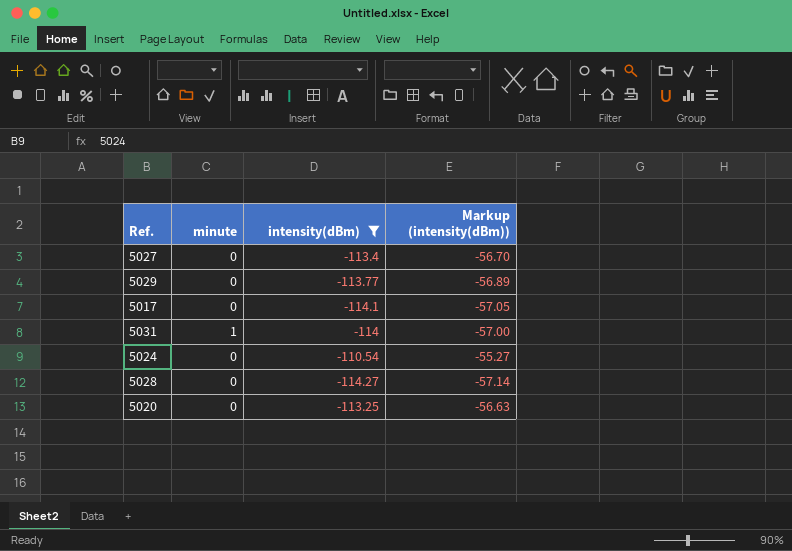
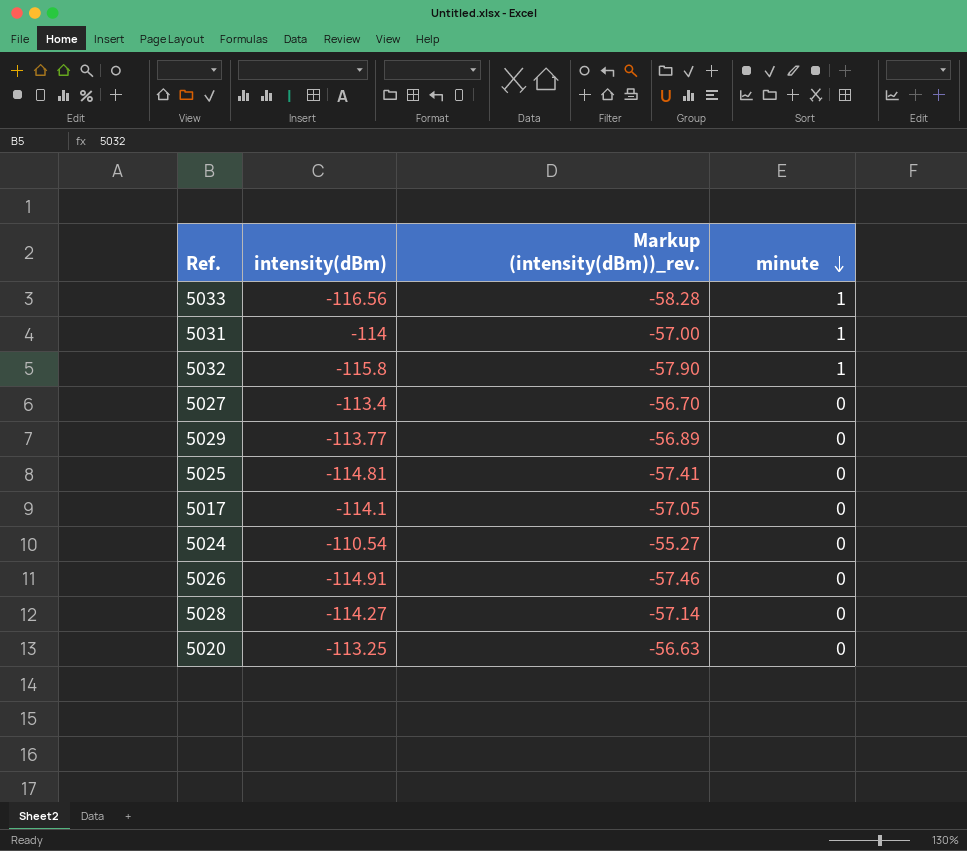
filter: intensity(dBm) >= -114.27 -> none
row order: none -> minute descending
column name: Markup (intensity(dBm)) -> Markup (intensity(dBm))_rev.
column minute | position: 2 -> 4

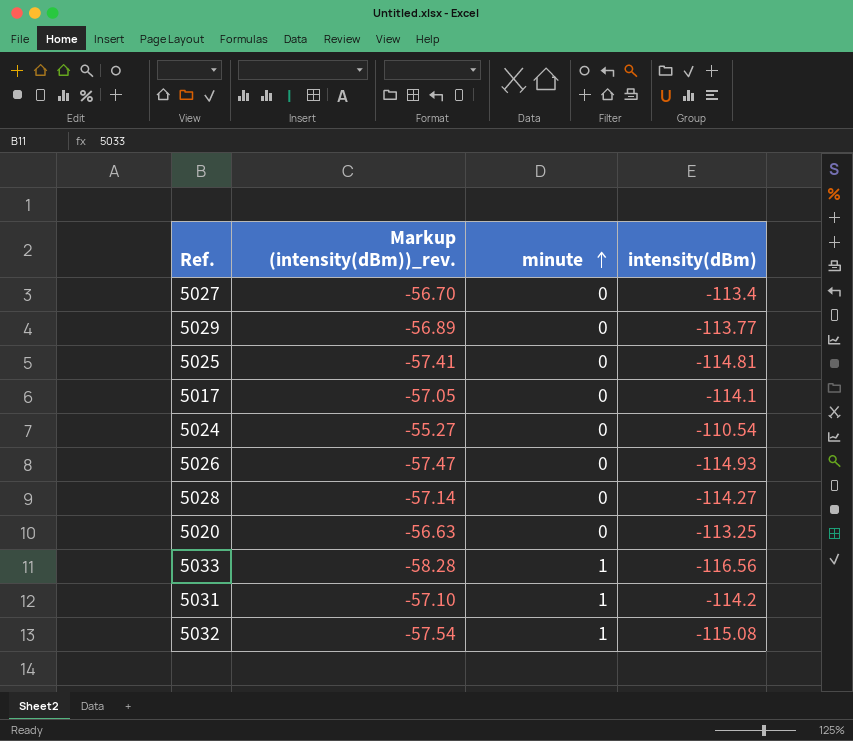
row order: minute descending -> minute ascending
column intensity(dBm) | position: 2 -> 4
5026 | Markup (intensity(dBm))_rev.: -57.46 -> -57.47
5026 | intensity(dBm): -114.91 -> -114.93
5031 | Markup (intensity(dBm))_rev.: -57.00 -> -57.10
5031 | intensity(dBm): -114 -> -114.2
5032 | Markup (intensity(dBm))_rev.: -57.90 -> -57.54
5032 | intensity(dBm): -115.8 -> -115.08

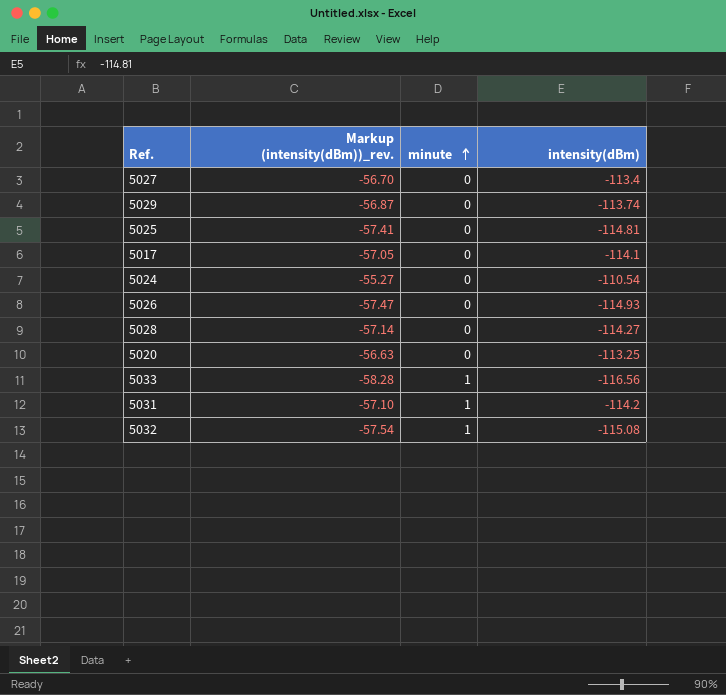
5029 | Markup (intensity(dBm))_rev.: -56.89 -> -56.87
5029 | intensity(dBm): -113.77 -> -113.74

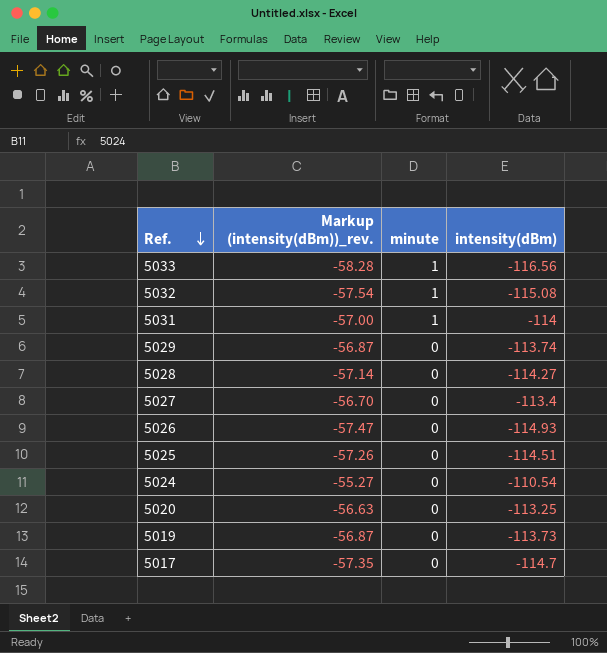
row order: minute ascending -> Ref. descending
5031 | Markup (intensity(dBm))_rev.: -57.10 -> -57.00
5031 | intensity(dBm): -114.2 -> -114
5025 | Markup (intensity(dBm))_rev.: -57.41 -> -57.26
5025 | intensity(dBm): -114.81 -> -114.51
row 5019: none -> -56.87 | 0 | -113.73
5017 | Markup (intensity(dBm))_rev.: -57.05 -> -57.35
5017 | intensity(dBm): -114.1 -> -114.7

